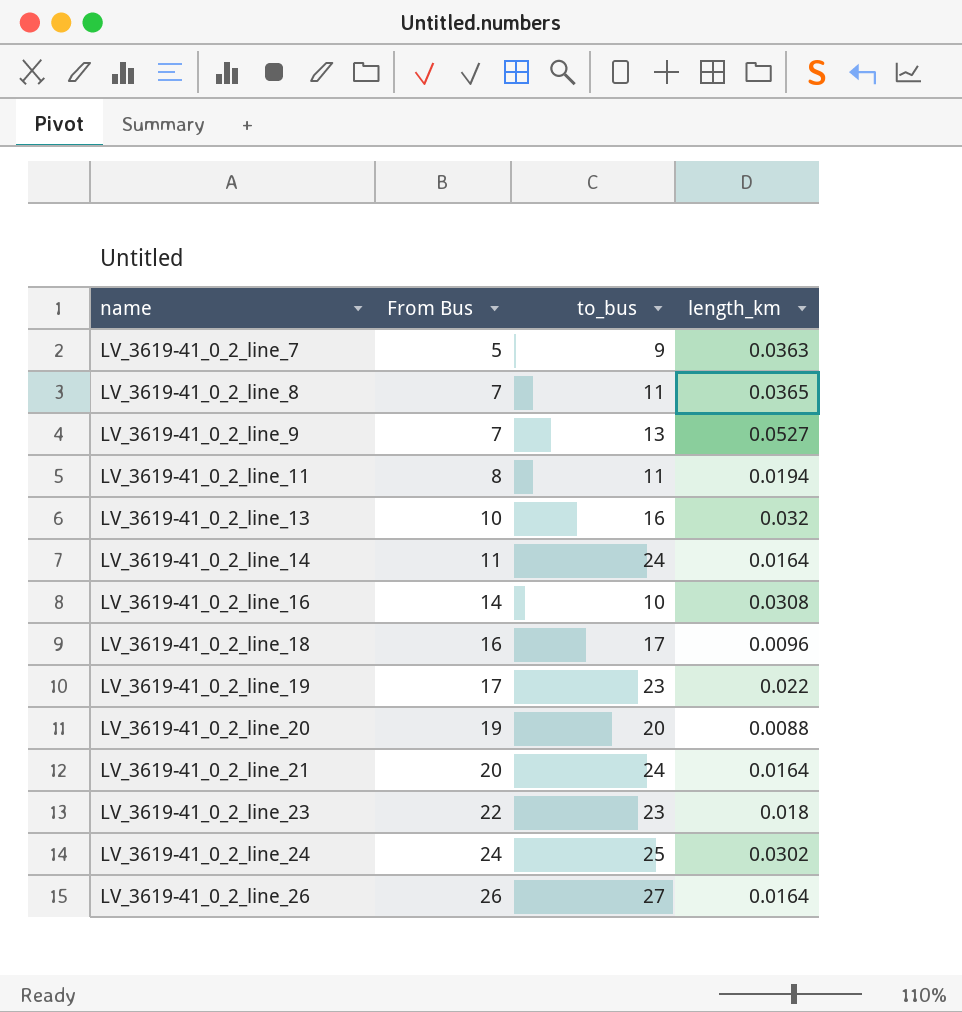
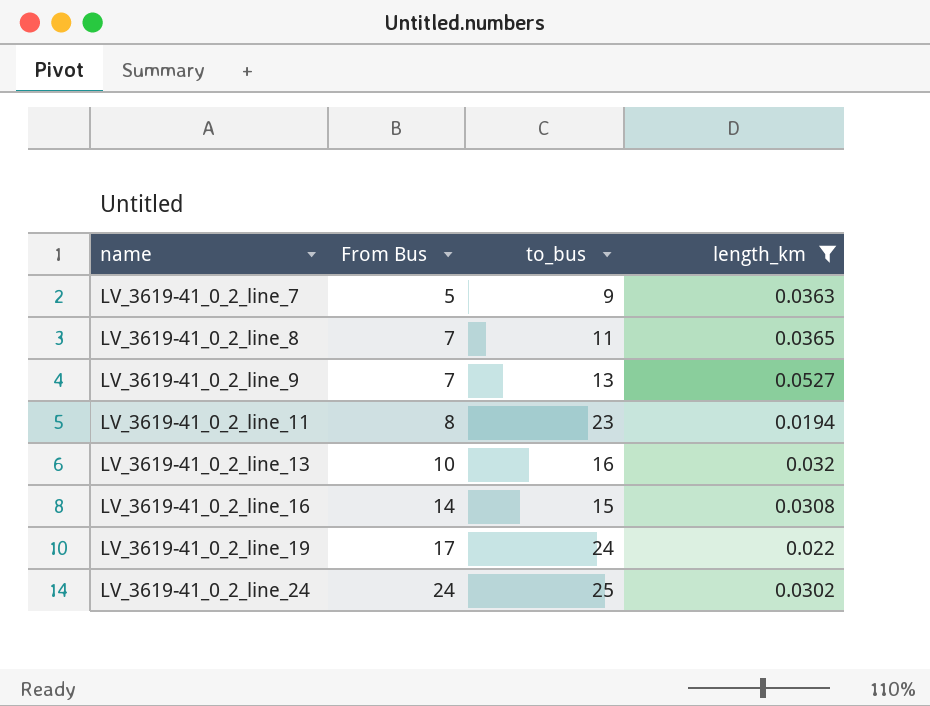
filter: none -> length_km >= 0.0194
LV_3619-41_0_2_line_11 | to_bus: 11 -> 23
LV_3619-41_0_2_line_16 | to_bus: 10 -> 15
LV_3619-41_0_2_line_19 | to_bus: 23 -> 24

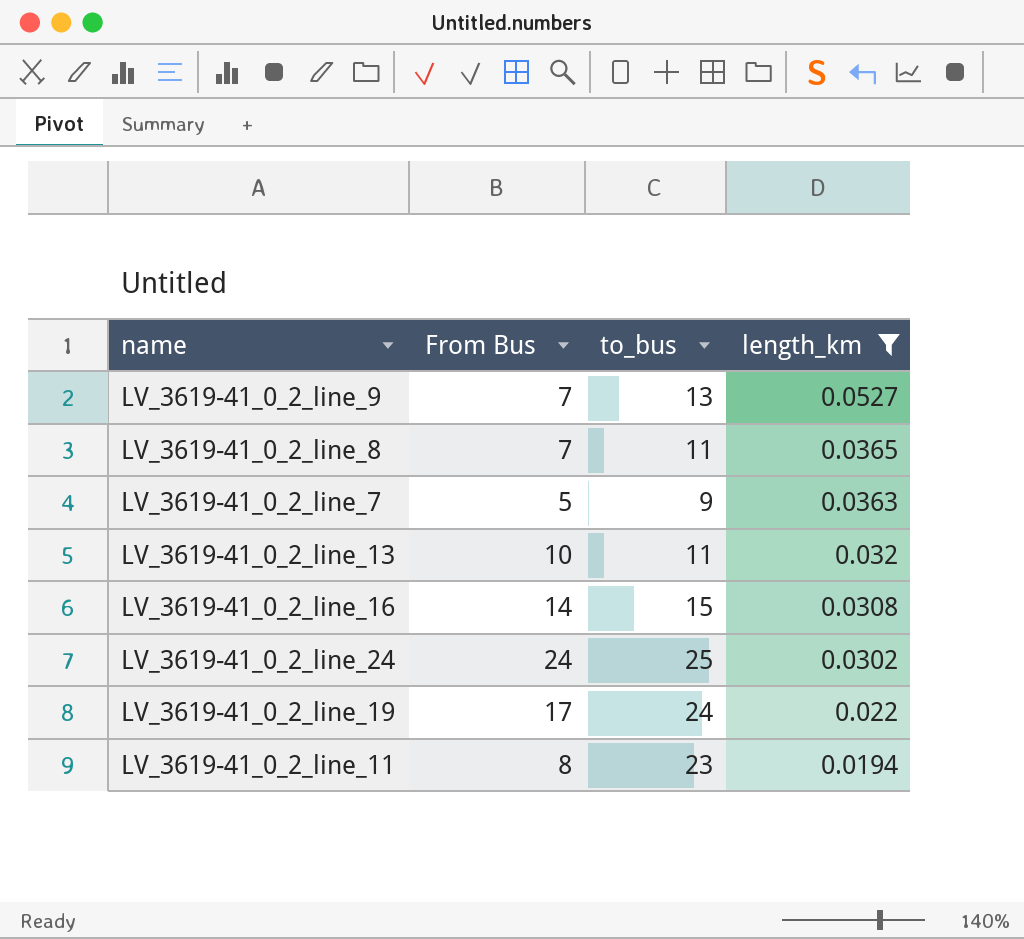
row order: name ascending -> length_km descending
LV_3619-41_0_2_line_13 | to_bus: 16 -> 11

